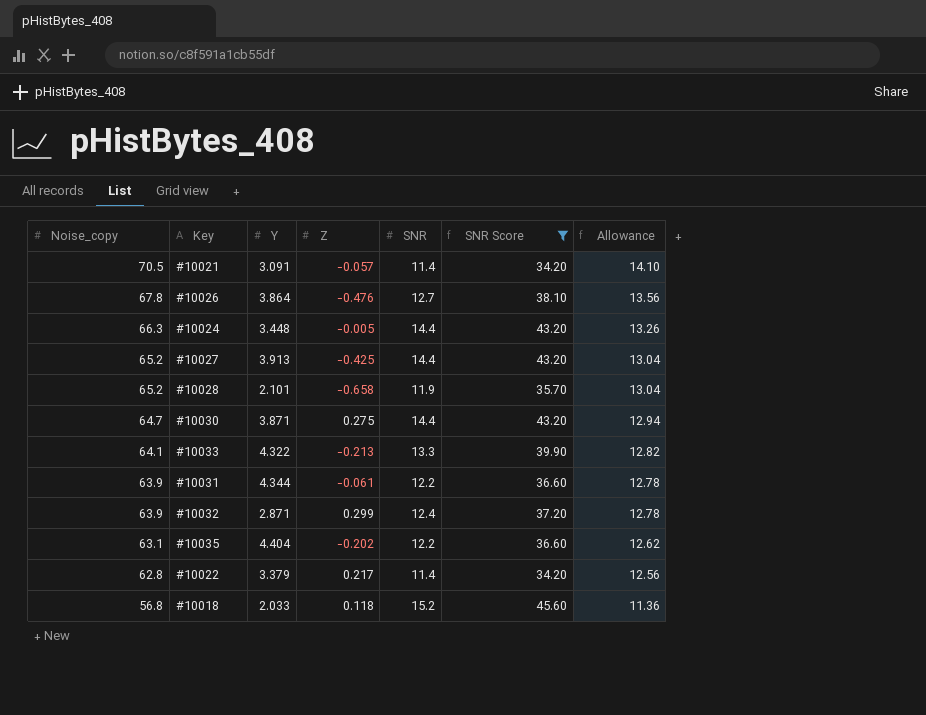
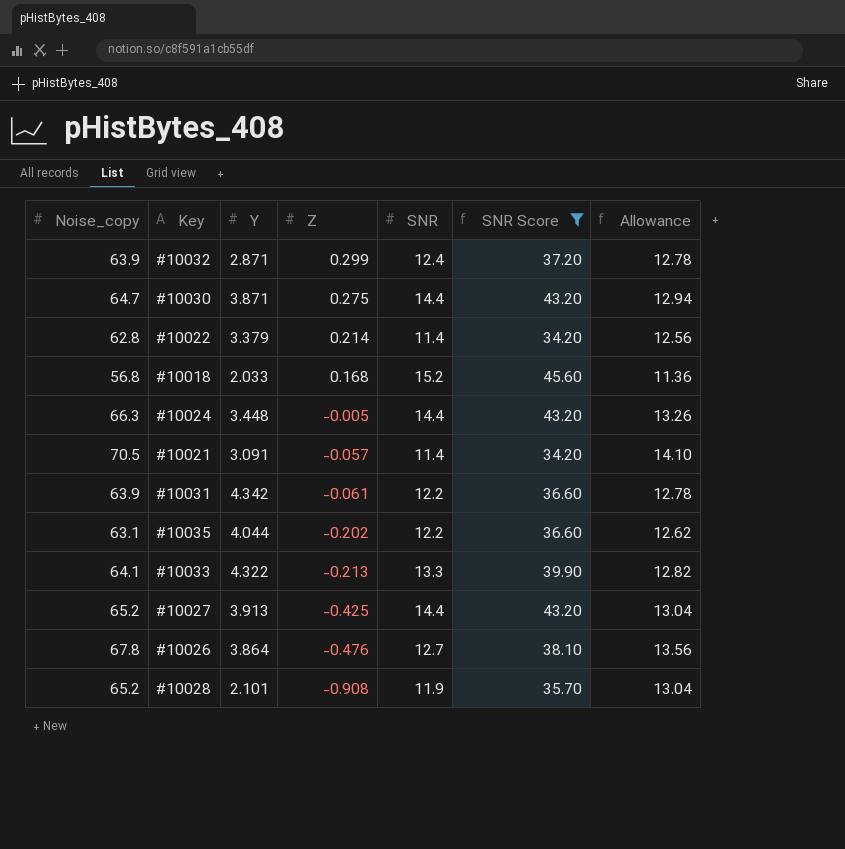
row order: Noise_copy descending -> Z descending
#10022 | Z: 0.217 -> 0.214
#10018 | Z: 0.118 -> 0.168
#10031 | Y: 4.344 -> 4.342
#10035 | Y: 4.404 -> 4.044
#10028 | Z: -0.658 -> -0.908

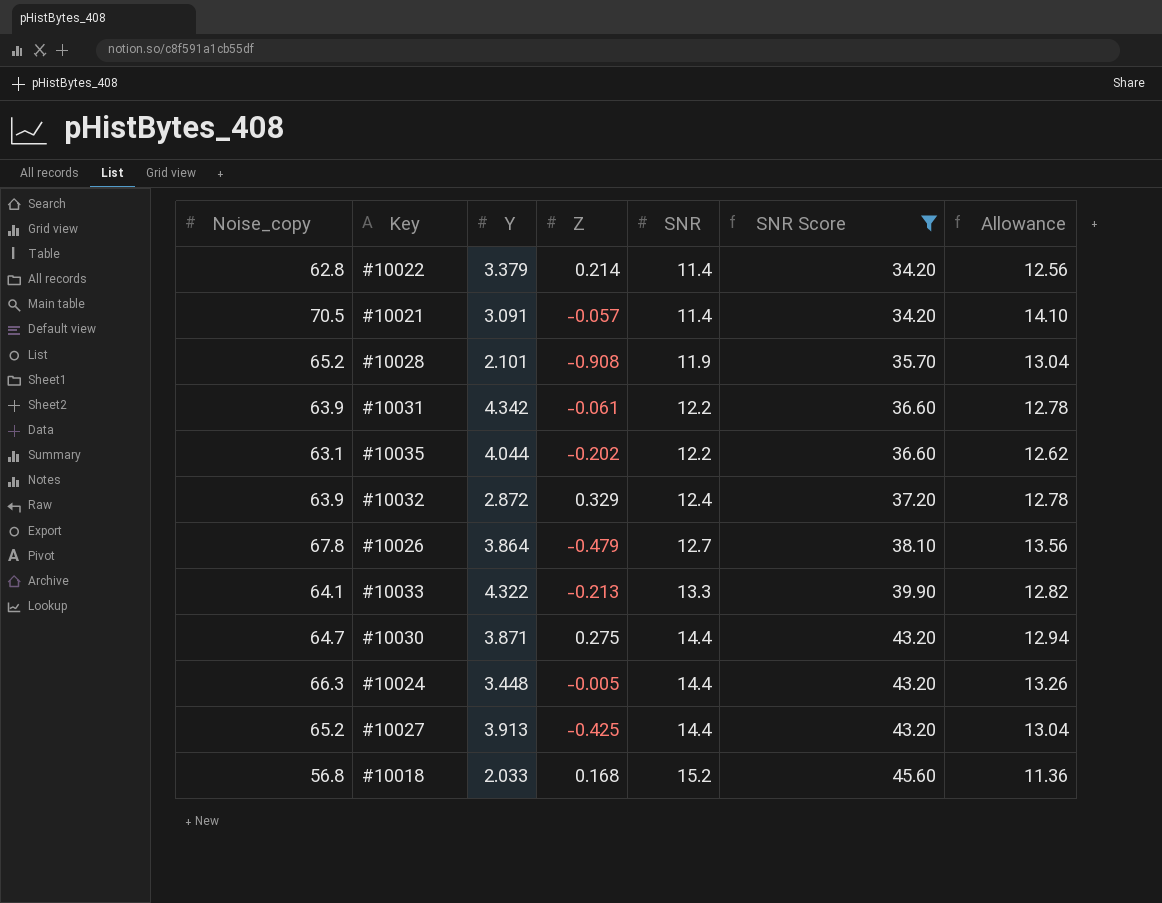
row order: Z descending -> SNR ascending
#10032 | Y: 2.871 -> 2.872
#10032 | Z: 0.299 -> 0.329
#10026 | Z: -0.476 -> -0.479

